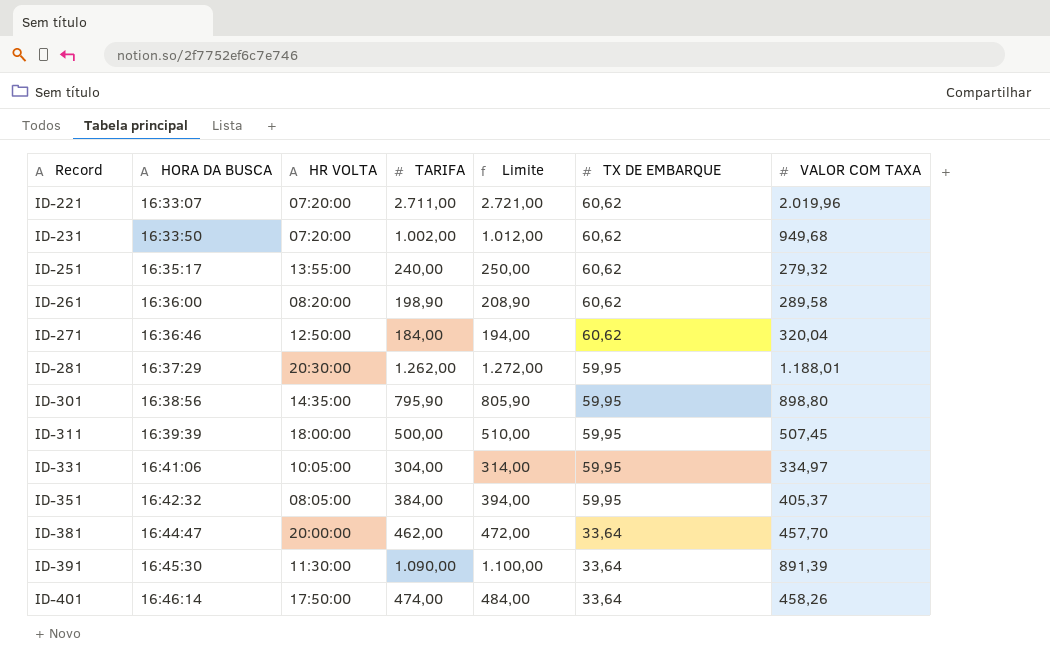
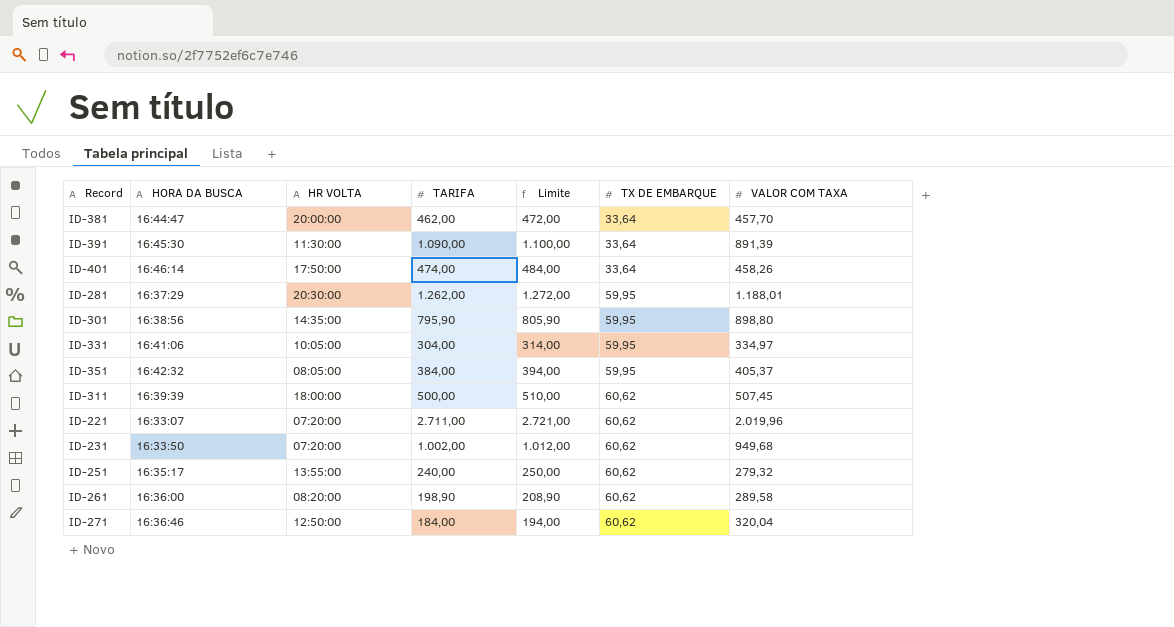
row order: Record ascending -> TX DE EMBARQUE ascending
ID-311 | TX DE EMBARQUE: 59,95 -> 60,62

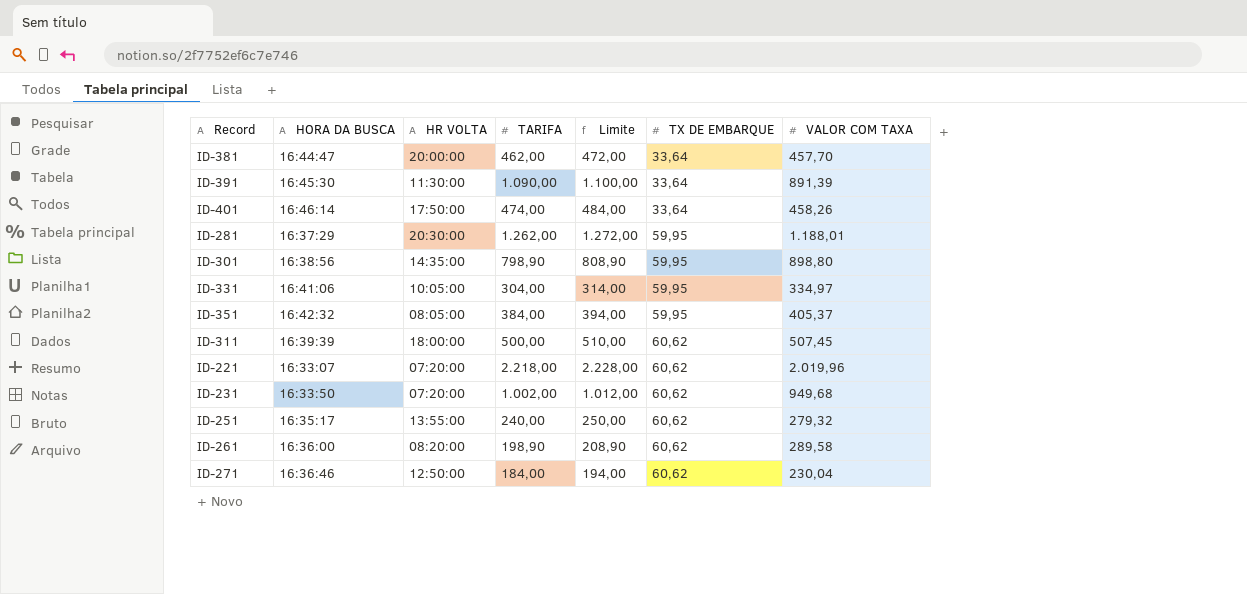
ID-301 | TARIFA: 795,90 -> 798,90
ID-301 | Limite: 805,90 -> 808,90
ID-221 | TARIFA: 2.711,00 -> 2.218,00
ID-221 | Limite: 2.721,00 -> 2.228,00
ID-271 | VALOR COM TAXA: 320,04 -> 230,04

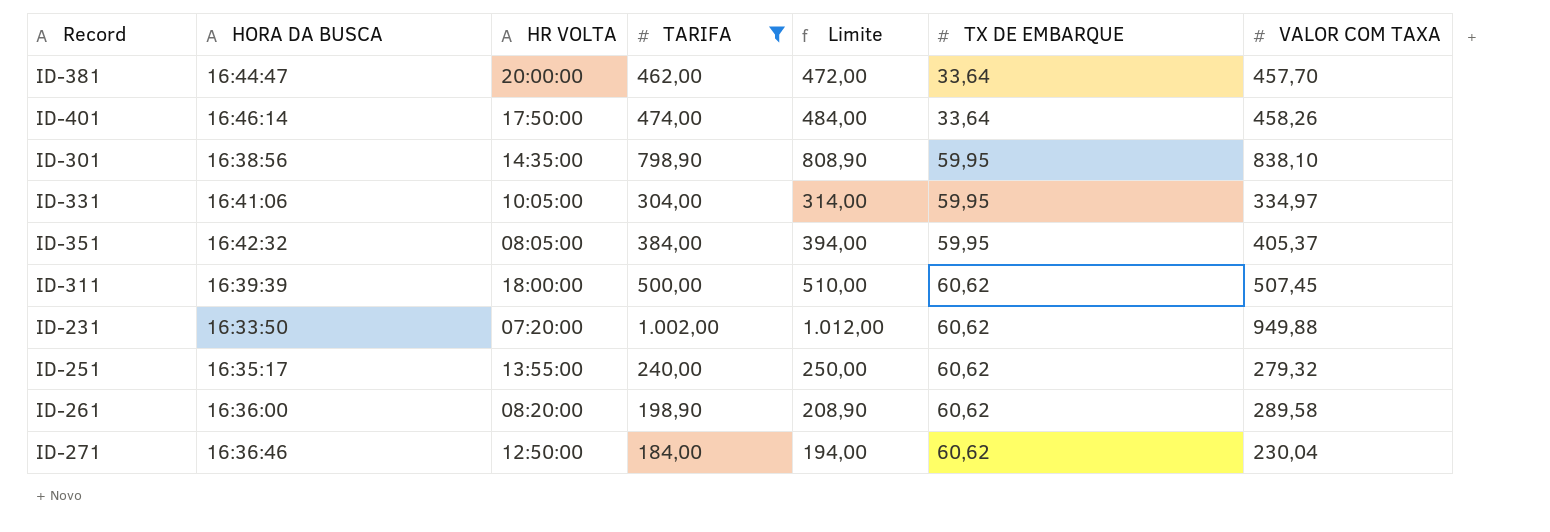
filter: none -> TARIFA <= 1.002,00
ID-301 | VALOR COM TAXA: 898,80 -> 838,10
ID-231 | VALOR COM TAXA: 949,68 -> 949,88

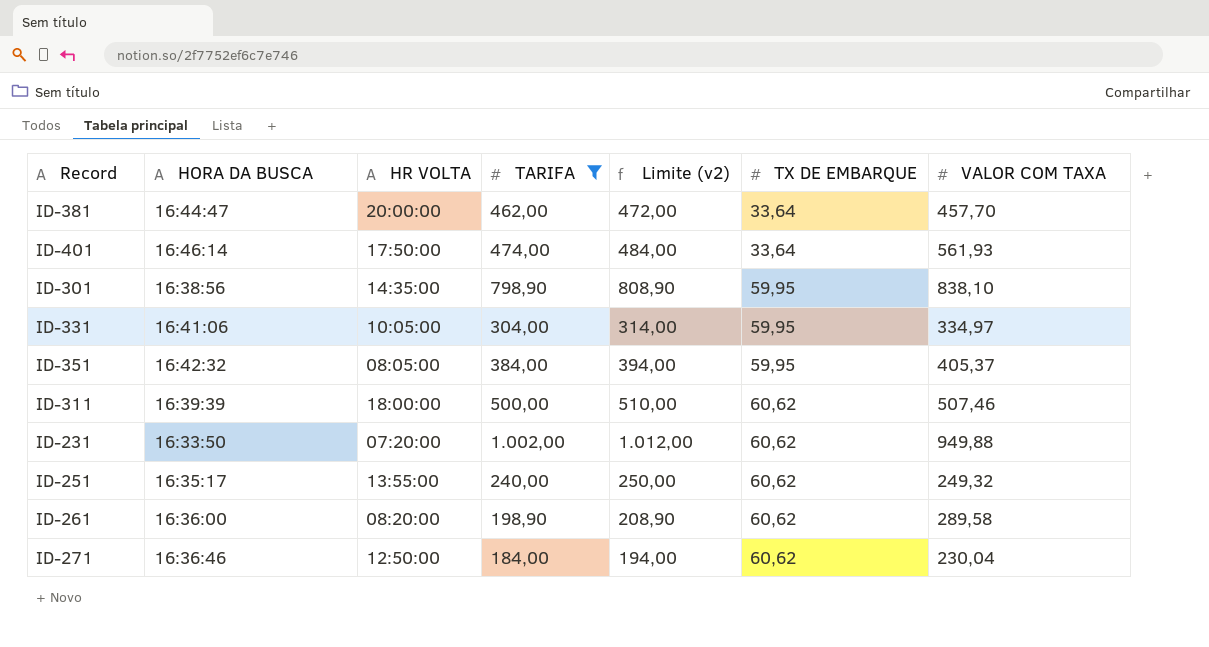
column name: Limite -> Limite (v2)
ID-401 | VALOR COM TAXA: 458,26 -> 561,93
ID-311 | VALOR COM TAXA: 507,45 -> 507,46
ID-251 | VALOR COM TAXA: 279,32 -> 249,32

